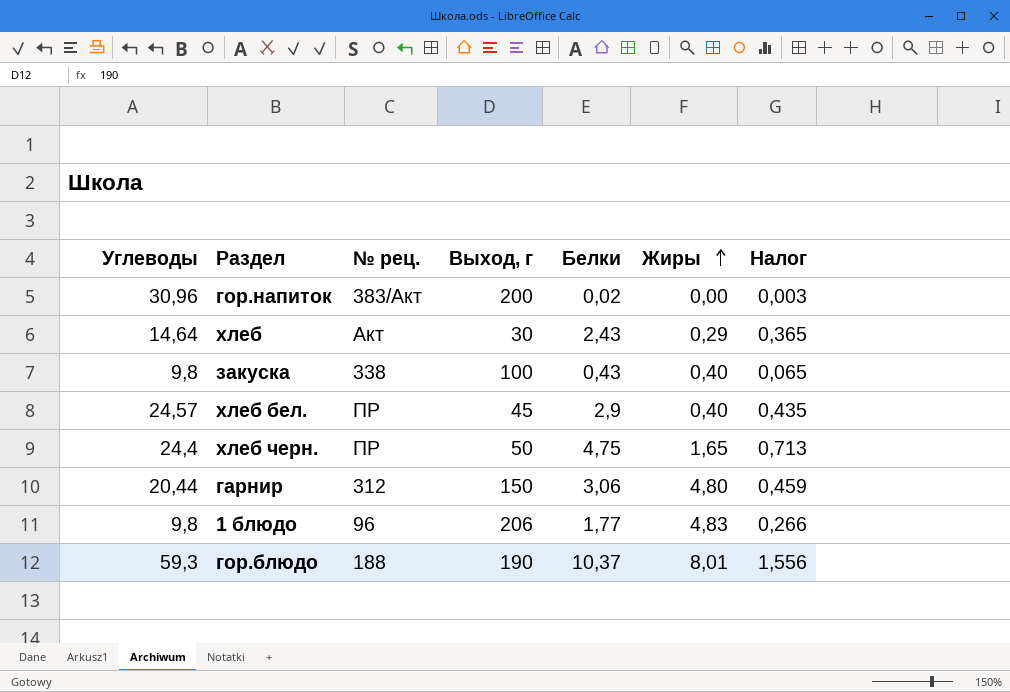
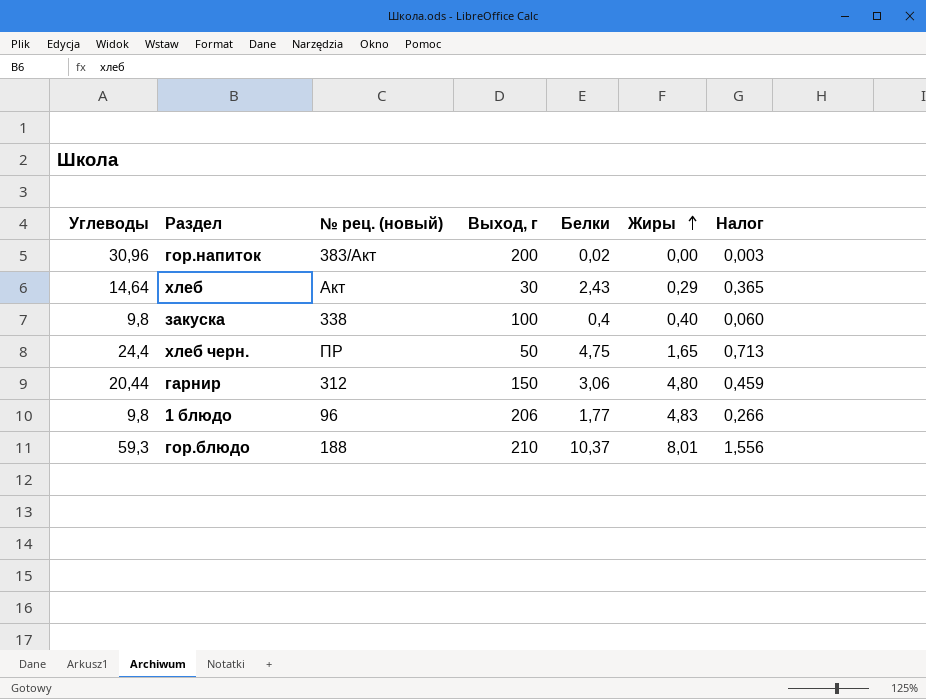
column name: № рец. -> № рец. (новый)
row хлеб бел.: 24,57 | ПР | 45 | 2,9 | 0,40 | 0,435 -> none
закуска | Белки: 0,43 -> 0,4
закуска | Налог: 0,065 -> 0,060
гор.блюдо | Выход, г: 190 -> 210

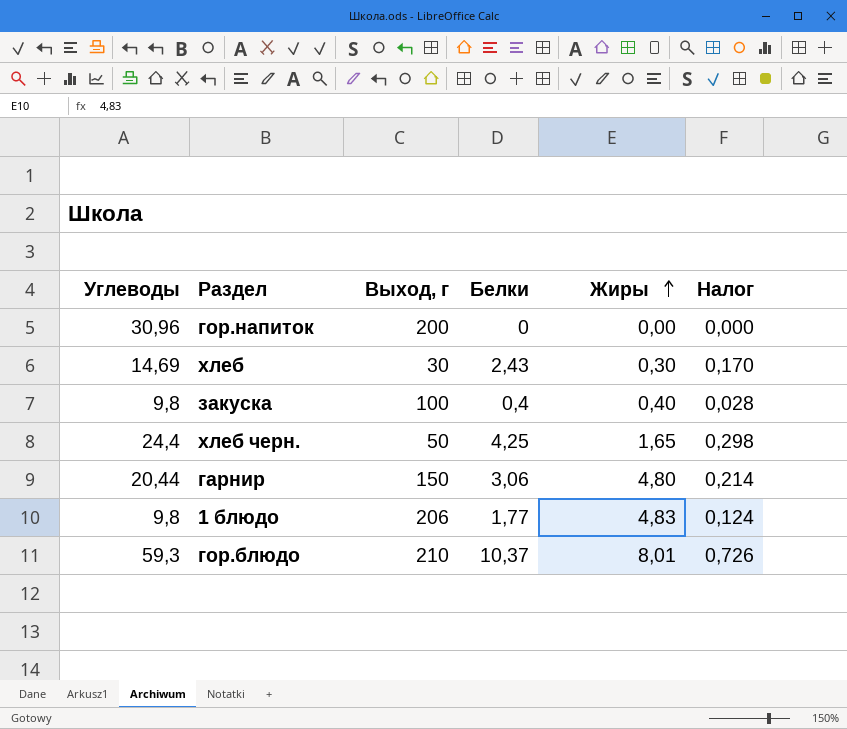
column № рец. (новый) | position: 3 -> none
column Налог | formula: [Белки] * 0,15 -> [Белки] * 0,07
гор.напиток | Белки: 0,02 -> 0
хлеб | Углеводы: 14,64 -> 14,69
хлеб | Жиры: 0,29 -> 0,30
хлеб черн. | Белки: 4,75 -> 4,25

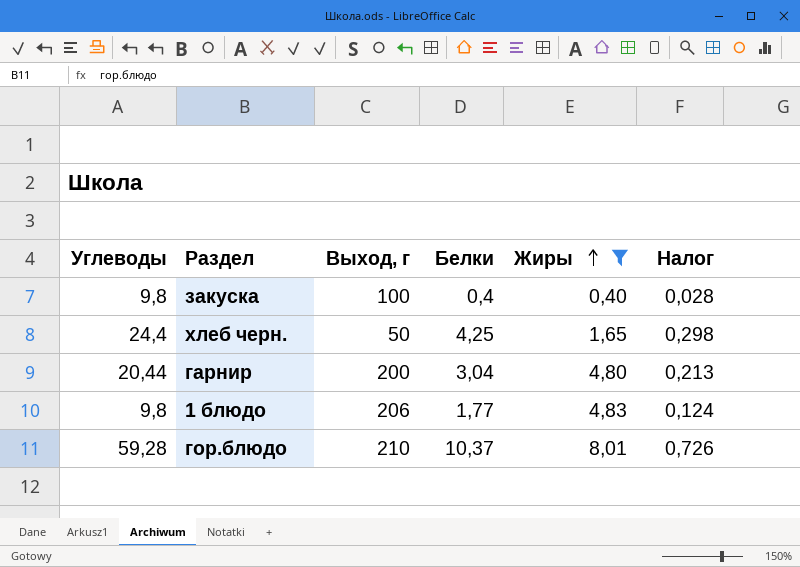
filter: none -> Жиры >= 0,40
гарнир | Выход, г: 150 -> 200
гарнир | Белки: 3,06 -> 3,04
гарнир | Налог: 0,214 -> 0,213
гор.блюдо | Углеводы: 59,3 -> 59,28

